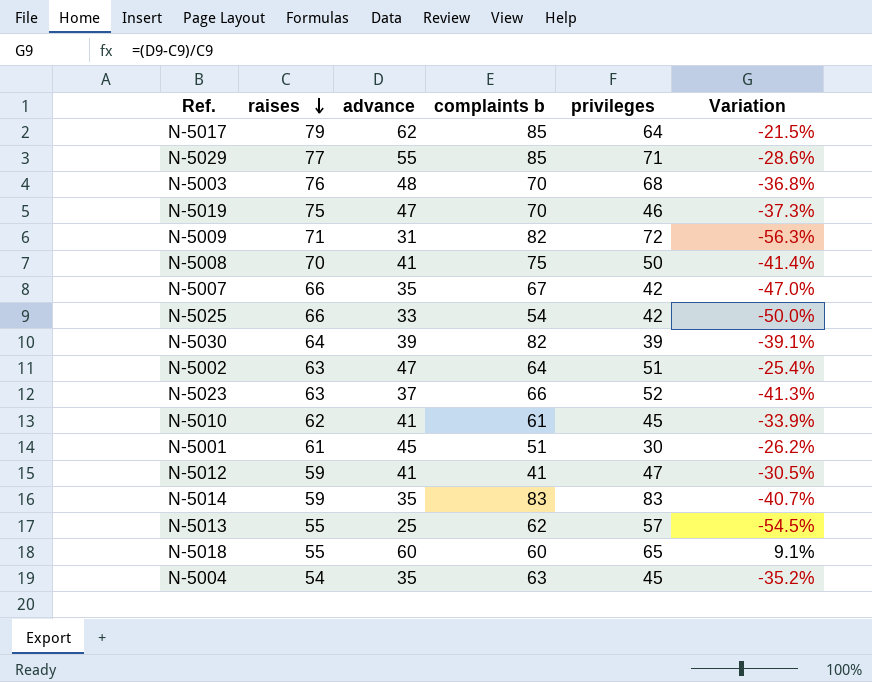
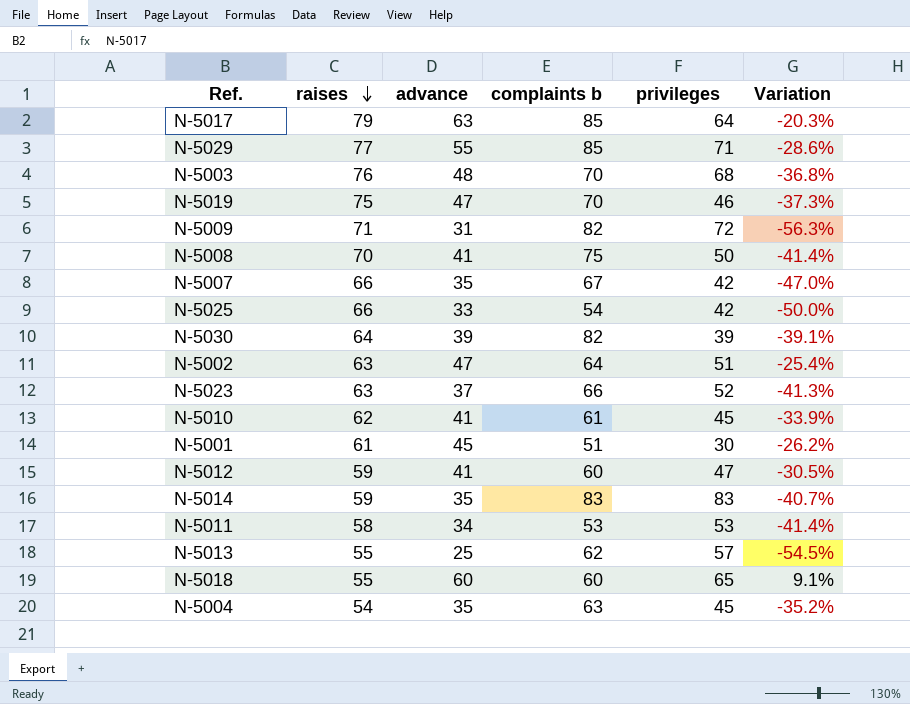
N-5017 | advance: 62 -> 63
N-5017 | Variation: -21.5% -> -20.3%
N-5012 | complaints b: 41 -> 60
row N-5011: none -> 58 | 34 | 53 | 53 | -41.4%

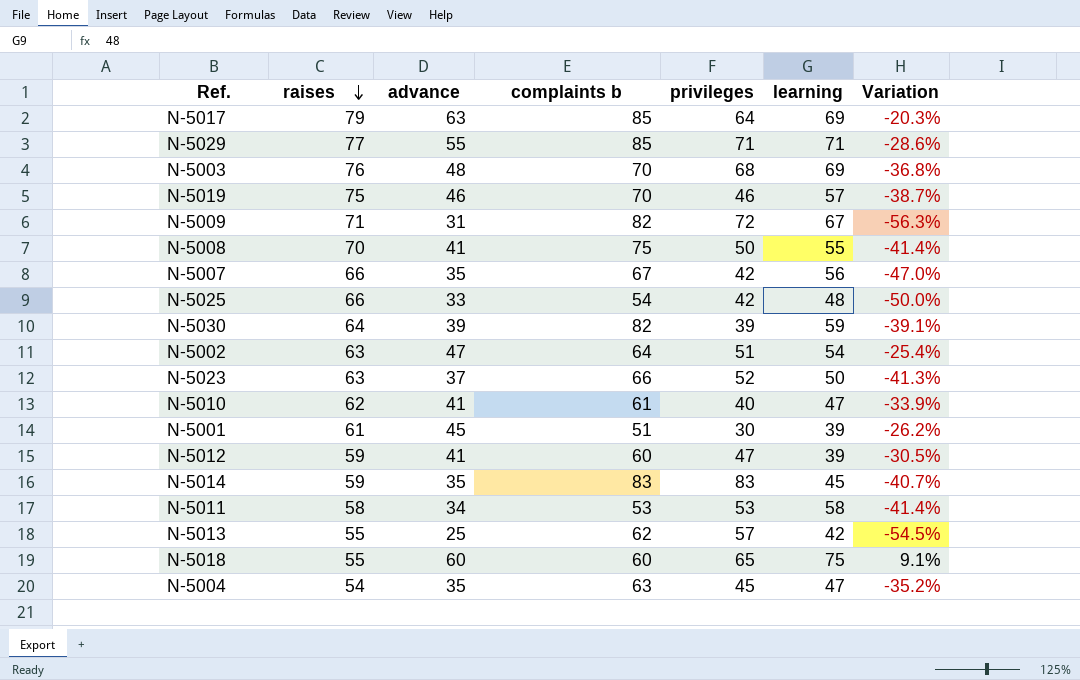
column learning | position: none -> 6
N-5019 | advance: 47 -> 46
N-5019 | Variation: -37.3% -> -38.7%
N-5010 | privileges: 45 -> 40

